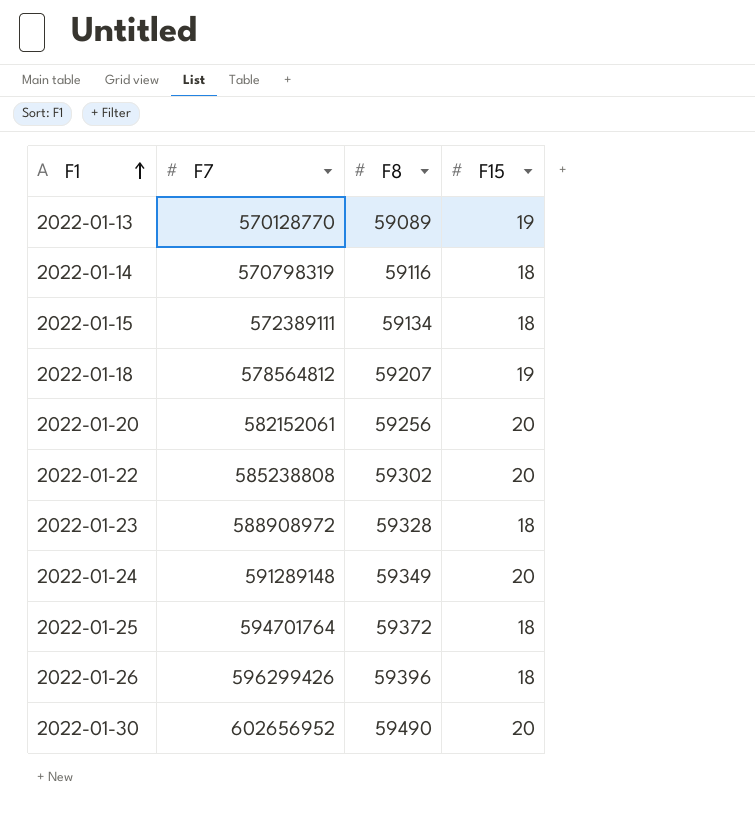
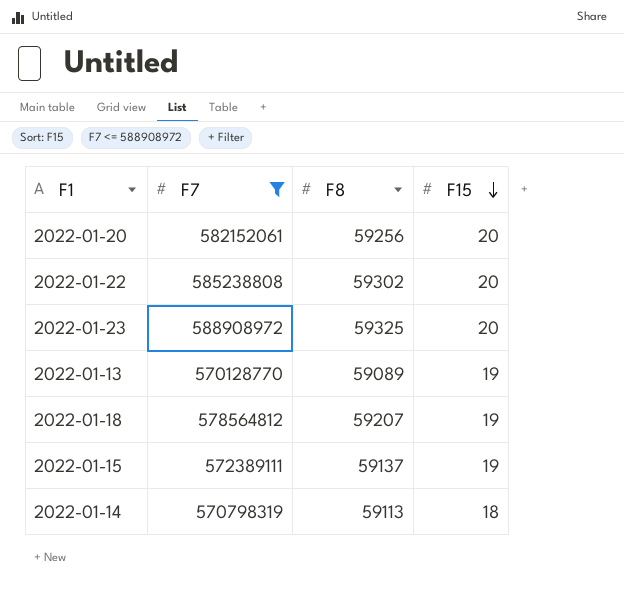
filter: none -> F7 <= 588908972
row order: F1 ascending -> F15 descending
2022-01-23 | F8: 59328 -> 59325
2022-01-23 | F15: 18 -> 20
2022-01-15 | F8: 59134 -> 59137
2022-01-15 | F15: 18 -> 19
2022-01-14 | F8: 59116 -> 59113

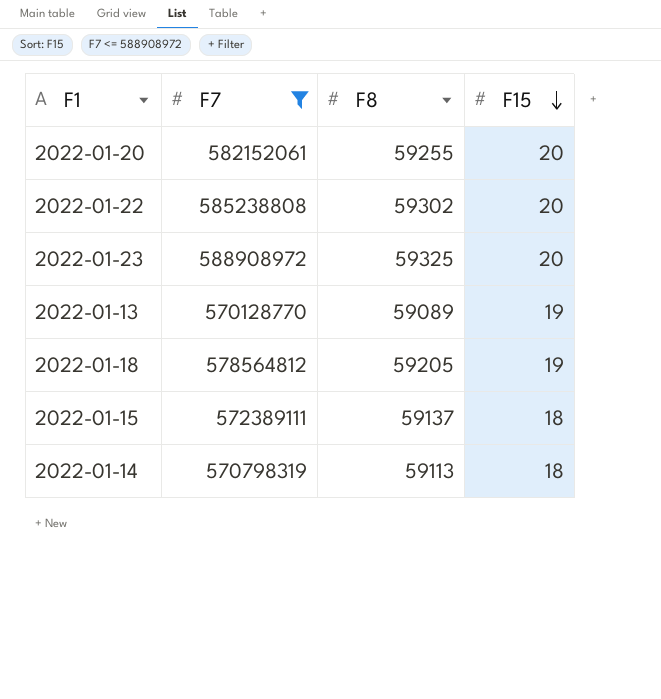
2022-01-20 | F8: 59256 -> 59255
2022-01-18 | F8: 59207 -> 59205
2022-01-15 | F15: 19 -> 18

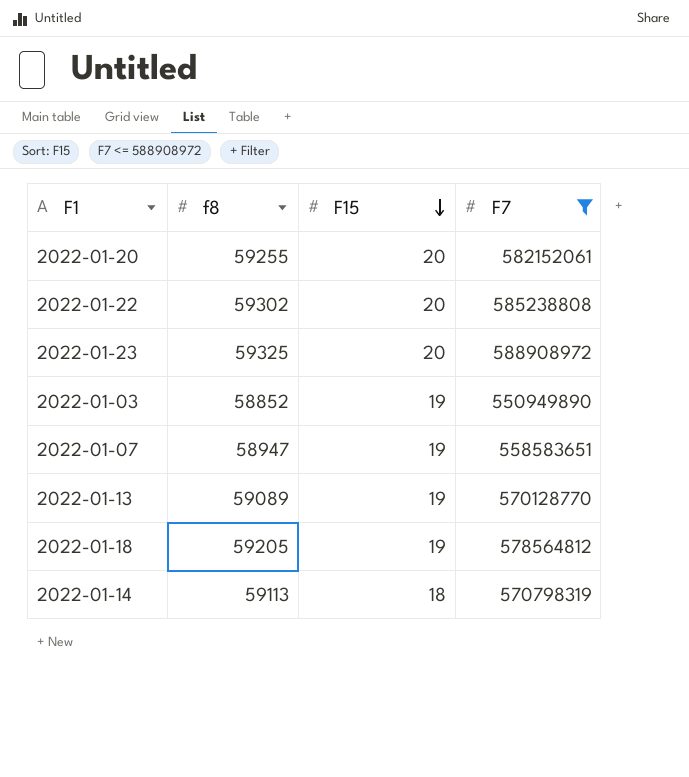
column name: F8 -> f8
column F7 | position: 2 -> 4
row 2022-01-15: 572389111 | 59137 | 18 -> none
row 2022-01-03: none -> 58852 | 19 | 550949890
row 2022-01-07: none -> 58947 | 19 | 558583651

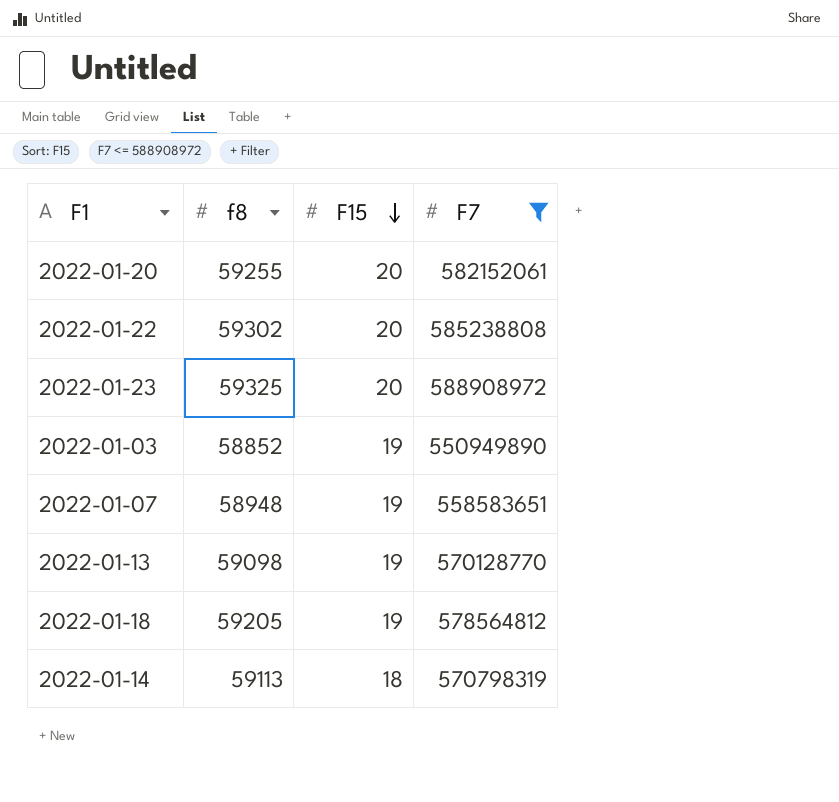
2022-01-07 | f8: 58947 -> 58948
2022-01-13 | f8: 59089 -> 59098

